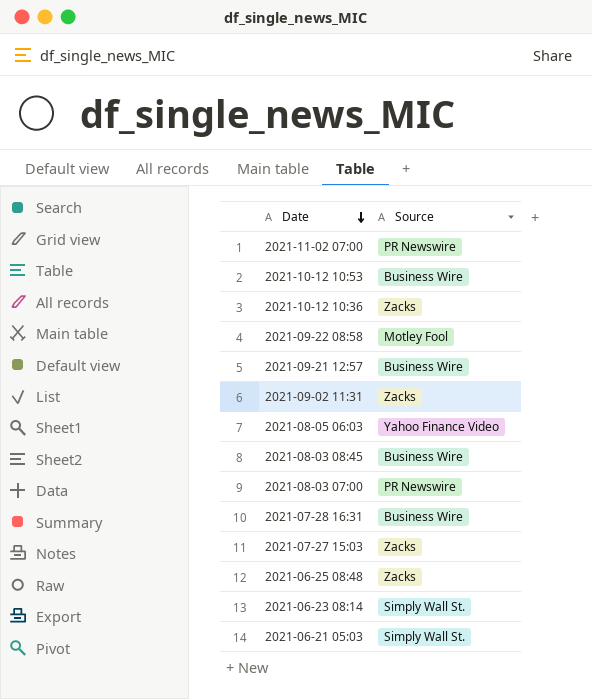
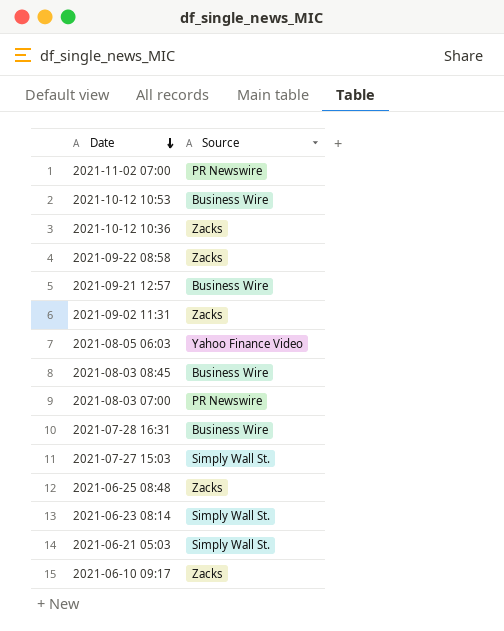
2021-09-22 08:58 | Source: Motley Fool -> Zacks
2021-07-27 15:03 | Source: Zacks -> Simply Wall St.
row 2021-06-10 09:17: none -> Zacks

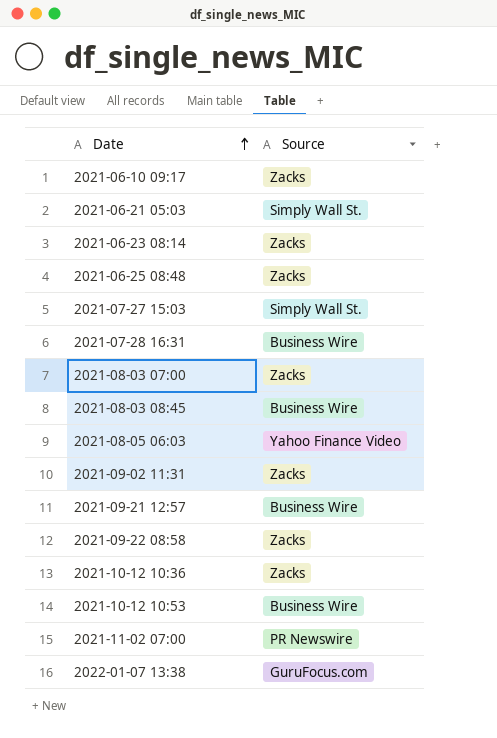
row order: Date descending -> Date ascending
2021-06-23 08:14 | Source: Simply Wall St. -> Zacks
2021-08-03 07:00 | Source: PR Newswire -> Zacks
row 2022-01-07 13:38: none -> GuruFocus.com

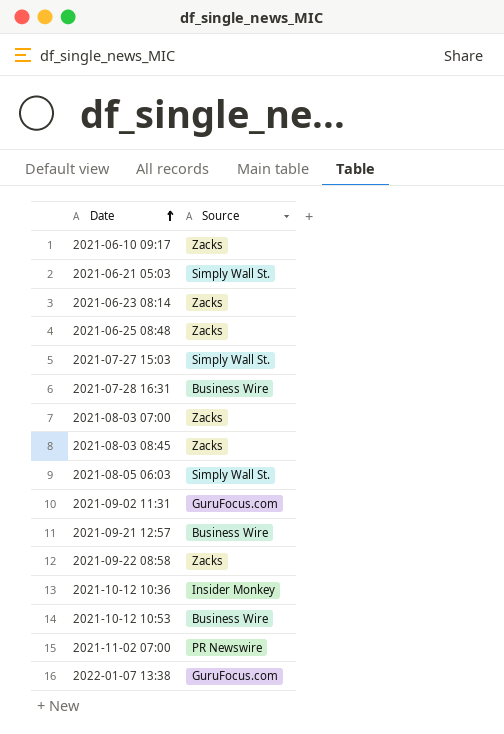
2021-08-03 08:45 | Source: Business Wire -> Zacks
2021-08-05 06:03 | Source: Yahoo Finance Video -> Simply Wall St.
2021-09-02 11:31 | Source: Zacks -> GuruFocus.com
2021-10-12 10:36 | Source: Zacks -> Insider Monkey

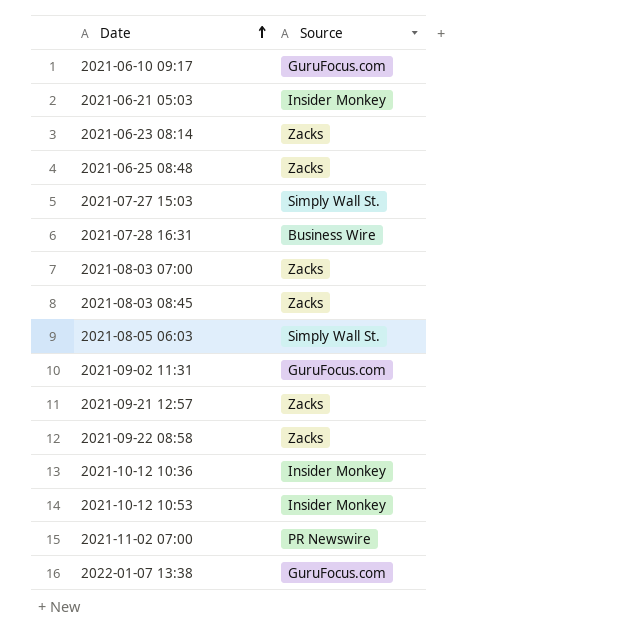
2021-06-10 09:17 | Source: Zacks -> GuruFocus.com
2021-06-21 05:03 | Source: Simply Wall St. -> Insider Monkey
2021-09-21 12:57 | Source: Business Wire -> Zacks
2021-10-12 10:53 | Source: Business Wire -> Insider Monkey

